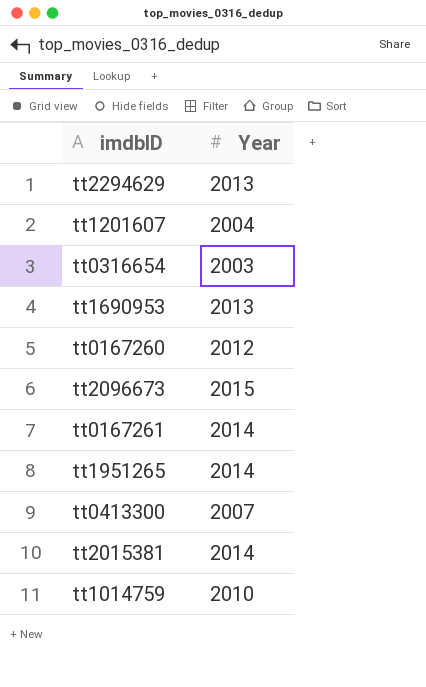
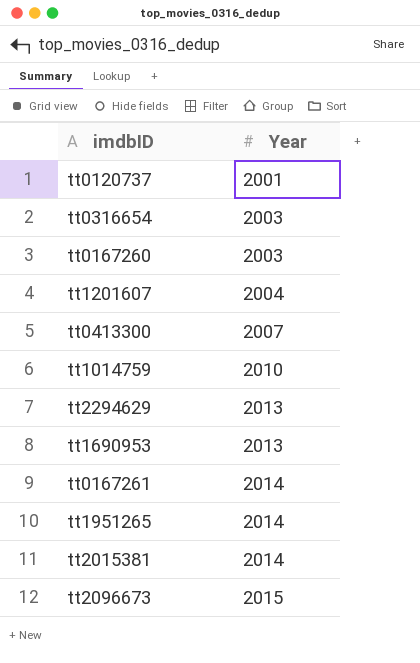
row order: none -> Year ascending
row tt0120737: none -> 2001
tt0167260 | Year: 2012 -> 2003

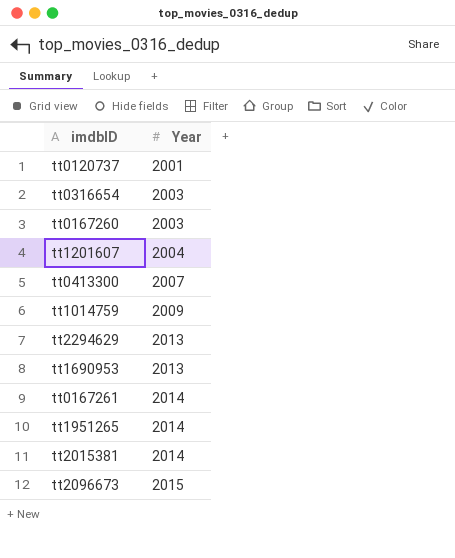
tt1014759 | Year: 2010 -> 2009

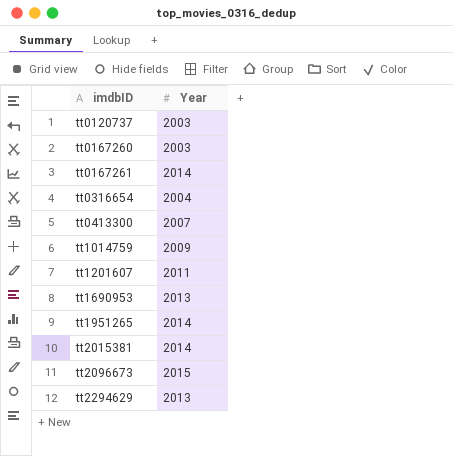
row order: Year ascending -> imdbID ascending
tt0120737 | Year: 2001 -> 2003
tt0316654 | Year: 2003 -> 2004
tt1201607 | Year: 2004 -> 2011

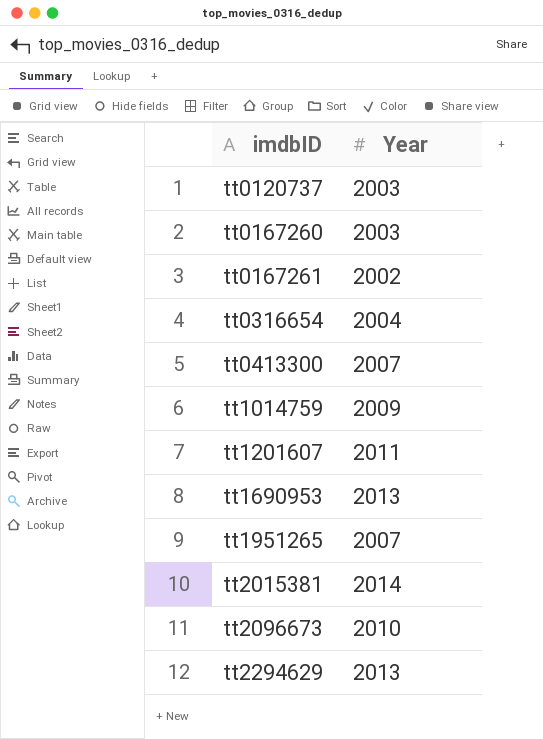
tt0167261 | Year: 2014 -> 2002
tt1951265 | Year: 2014 -> 2007
tt2096673 | Year: 2015 -> 2010

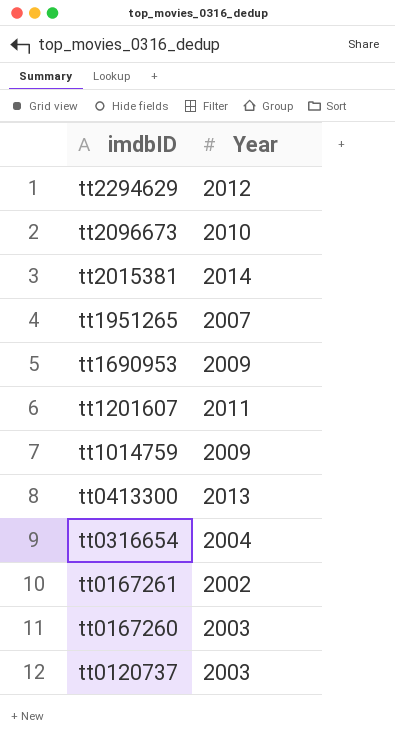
row order: imdbID ascending -> imdbID descending
tt2294629 | Year: 2013 -> 2012
tt1690953 | Year: 2013 -> 2009
tt0413300 | Year: 2007 -> 2013

